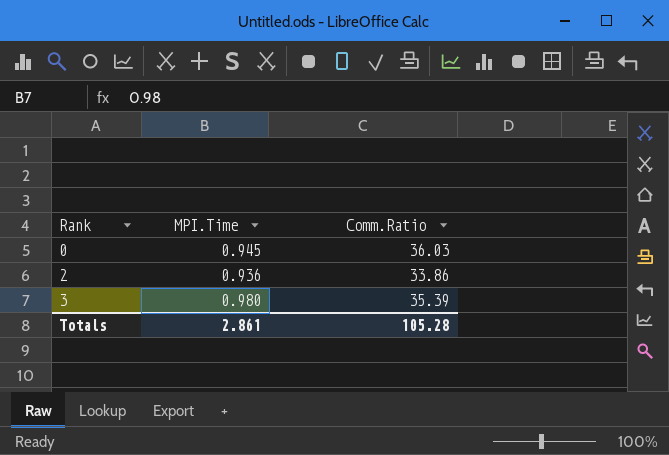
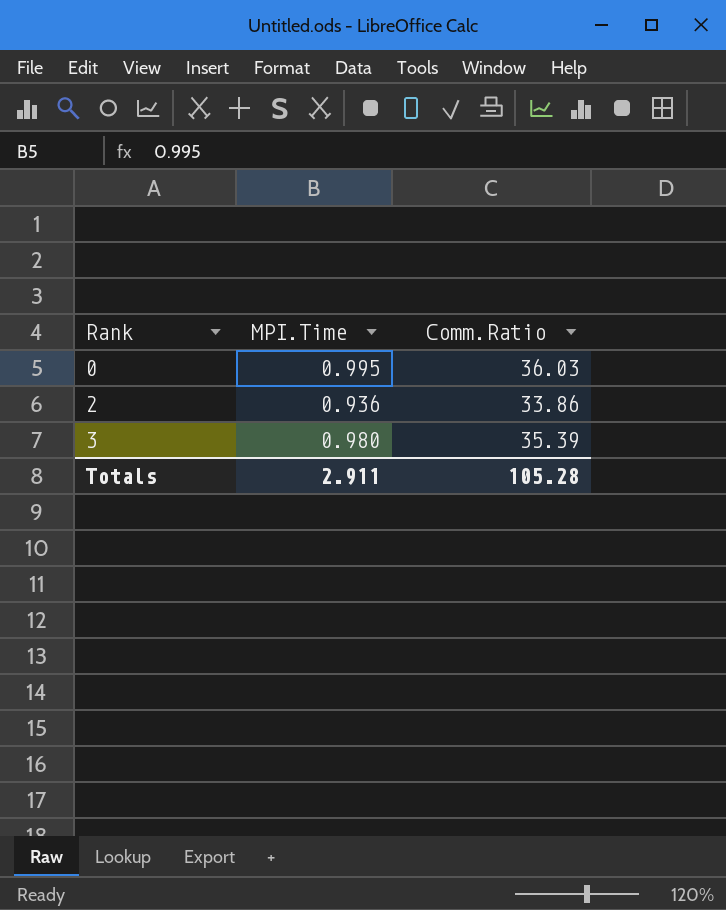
0 | MPI.Time: 0.945 -> 0.995
Totals | MPI.Time: 2.861 -> 2.911

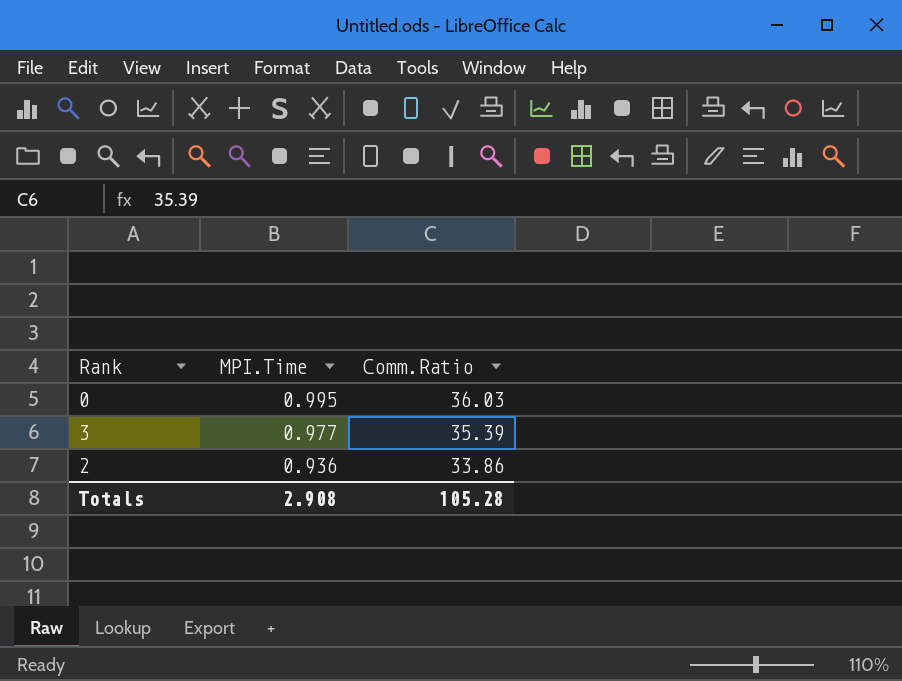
row order: Rank ascending -> MPI.Time descending
3 | MPI.Time: 0.980 -> 0.977
Totals | MPI.Time: 2.911 -> 2.908

